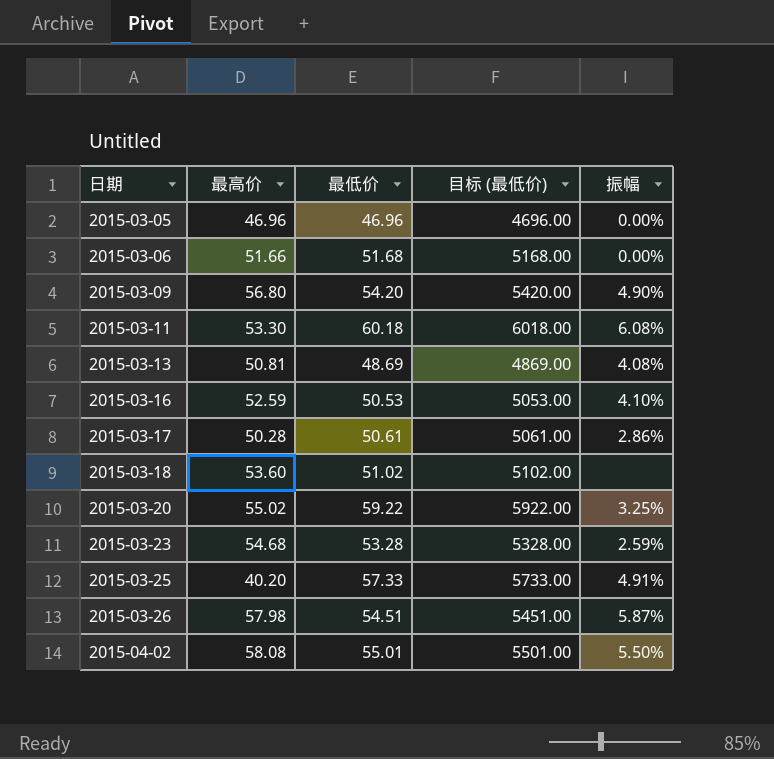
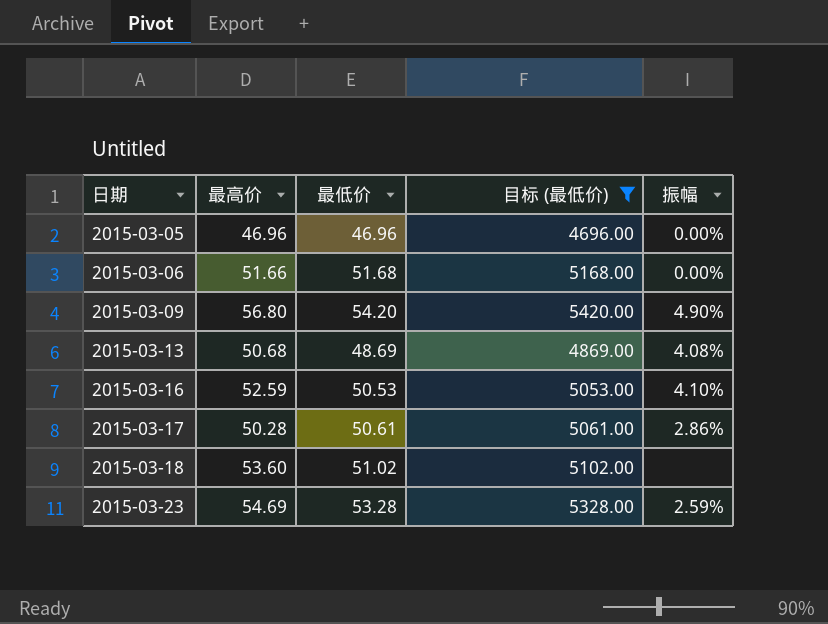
filter: none -> 目标 (最低价) <= 5420.00
2015-03-13 | 最高价: 50.81 -> 50.68
2015-03-23 | 最高价: 54.68 -> 54.69

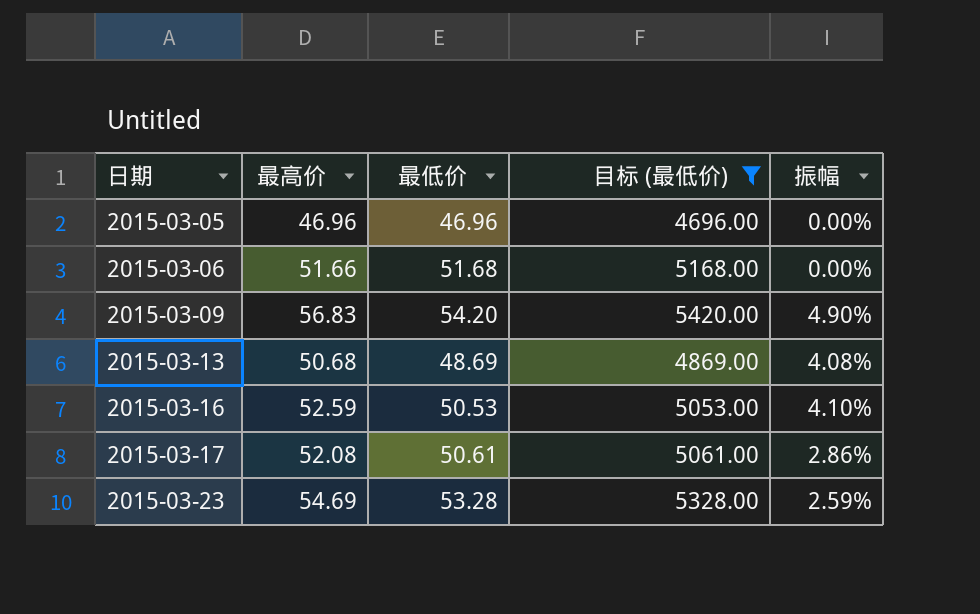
row 2015-03-18: 53.60 | 51.02 | 5102.00 | none -> none
2015-03-09 | 最高价: 56.80 -> 56.83
2015-03-17 | 最高价: 50.28 -> 52.08

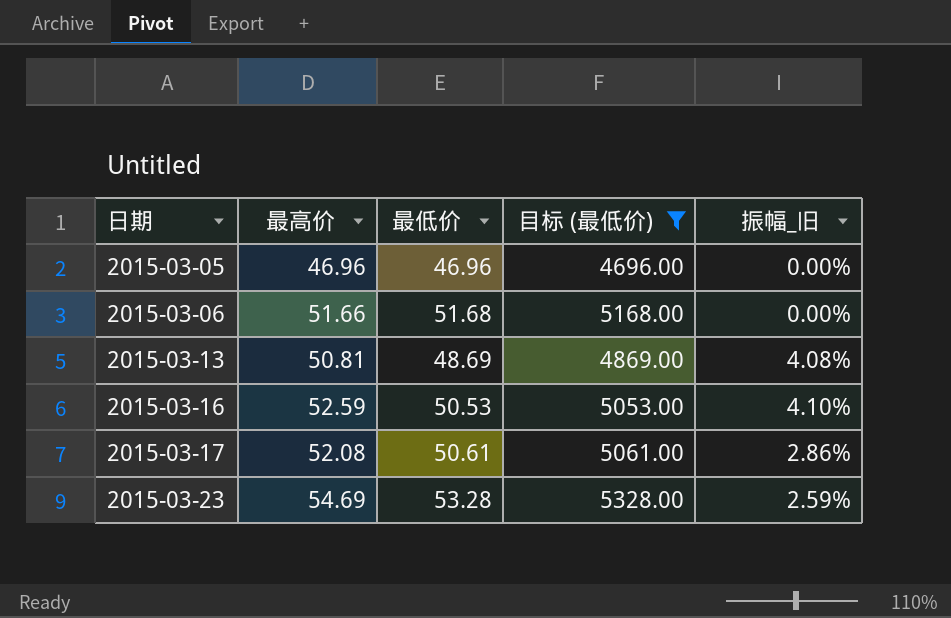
column name: 振幅 -> 振幅_旧
row 2015-03-09: 56.83 | 54.20 | 5420.00 | 4.90% -> none
2015-03-13 | 最高价: 50.68 -> 50.81

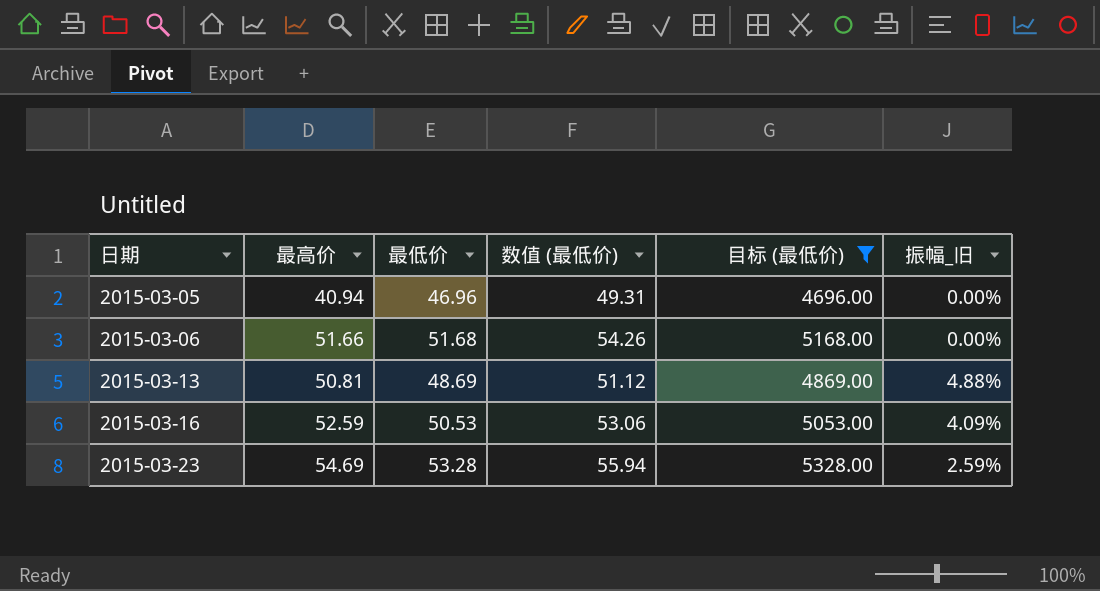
column 数值 (最低价) | formula: none -> [最低价] * 1.05
row 2015-03-17: 52.08 | 50.61 | 5061.00 | 2.86% -> none
2015-03-05 | 最高价: 46.96 -> 40.94
2015-03-13 | 振幅_旧: 4.08% -> 4.88%
2015-03-16 | 振幅_旧: 4.10% -> 4.09%

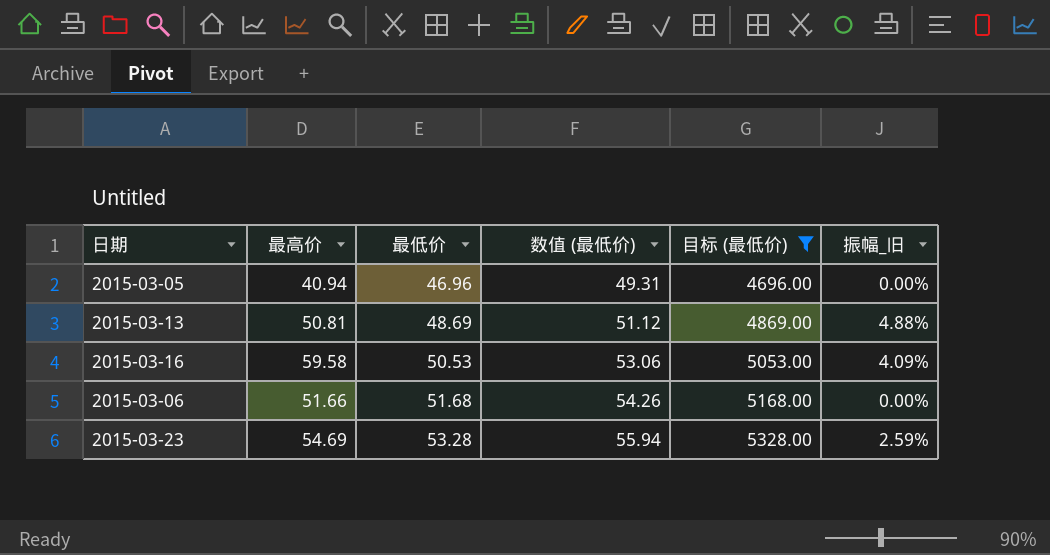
row order: 日期 ascending -> 最低价 ascending
2015-03-16 | 最高价: 52.59 -> 59.58

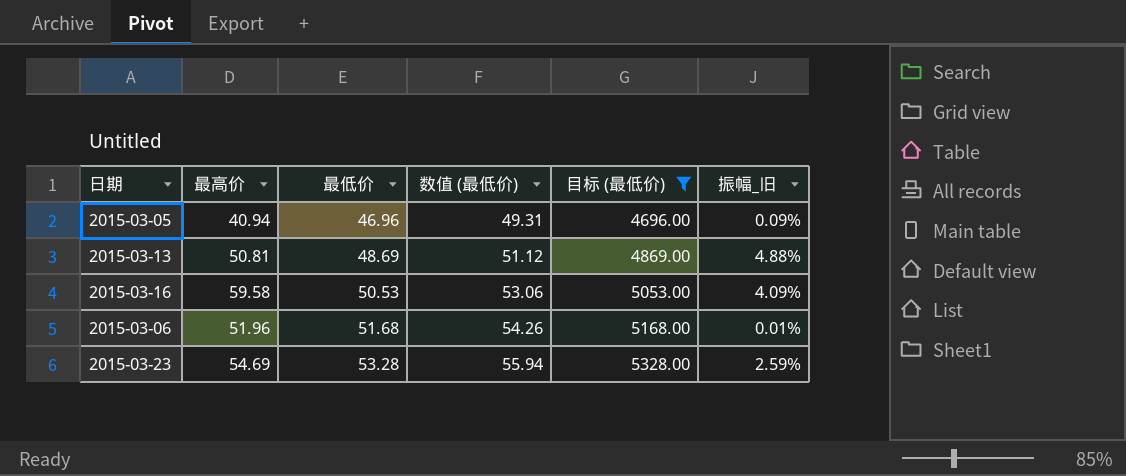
2015-03-05 | 振幅_旧: 0.00% -> 0.09%
2015-03-06 | 最高价: 51.66 -> 51.96
2015-03-06 | 振幅_旧: 0.00% -> 0.01%

